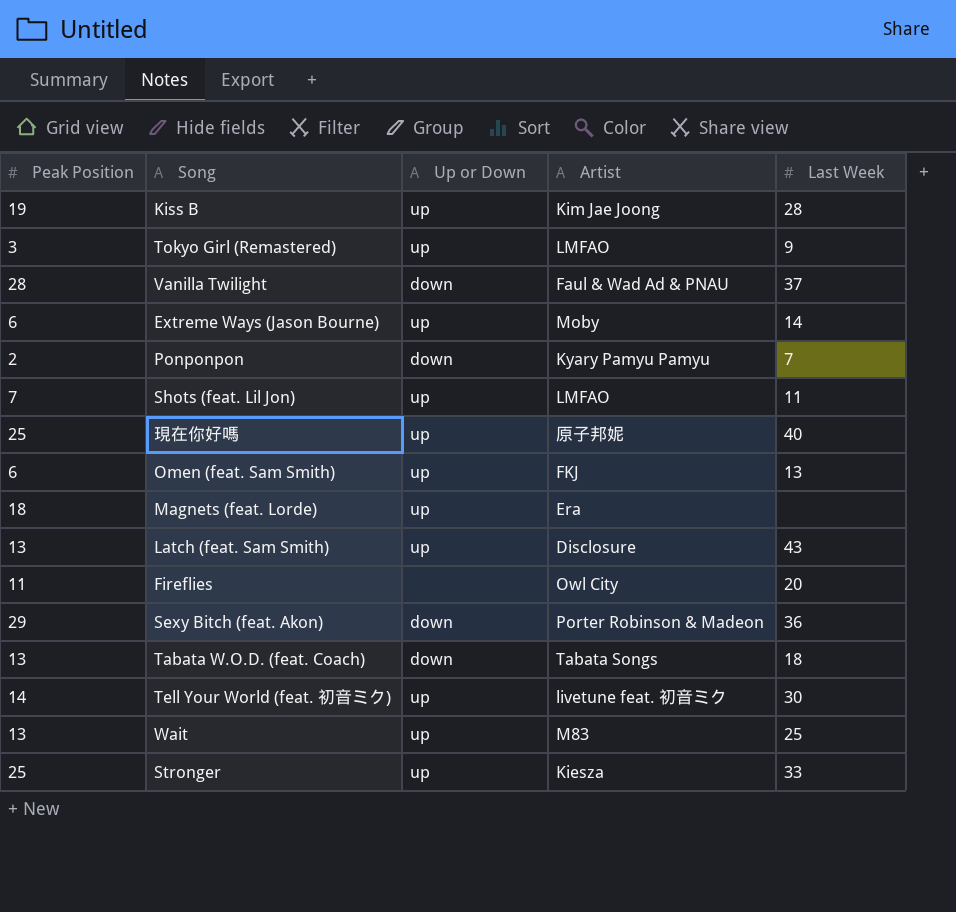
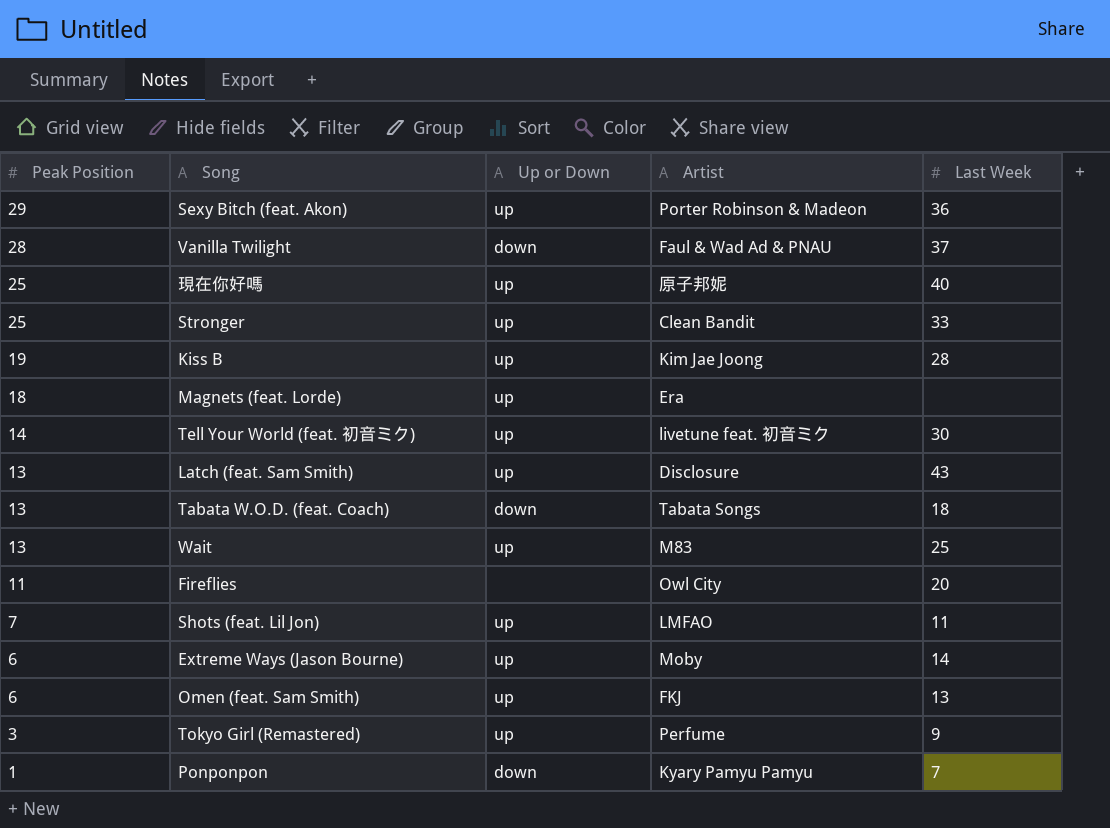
row order: none -> Peak Position descending
Sexy Bitch (feat. Akon) | Up or Down: down -> up
Stronger | Artist: Kiesza -> Clean Bandit
Tokyo Girl (Remastered) | Artist: LMFAO -> Perfume
Ponponpon | Peak Position: 2 -> 1

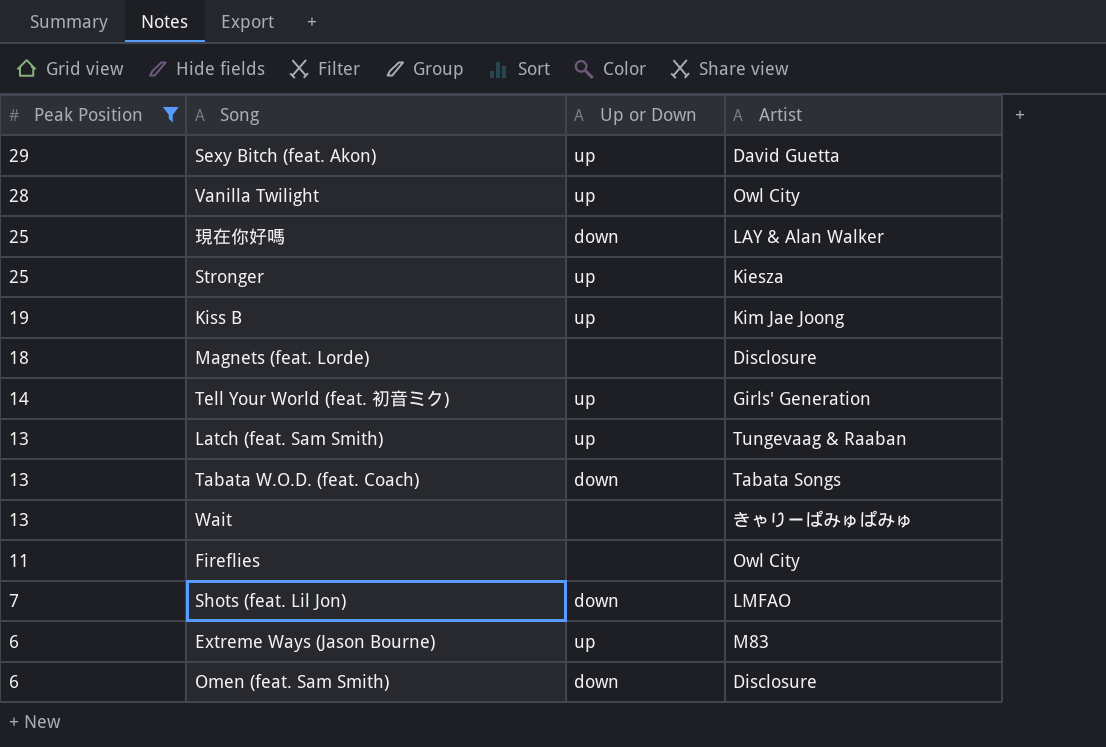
filter: none -> Peak Position >= 6
column Last Week | position: 5 -> none
Sexy Bitch (feat. Akon) | Artist: Porter Robinson & Madeon -> David Guetta
Vanilla Twilight | Up or Down: down -> up
Vanilla Twilight | Artist: Faul & Wad Ad & PNAU -> Owl City
現在你好嗎 | Up or Down: up -> down
現在你好嗎 | Artist: 原子邦妮 -> LAY & Alan Walker
Stronger | Artist: Clean Bandit -> Kiesza
Magnets (feat. Lorde) | Up or Down: up -> none
Magnets (feat. Lorde) | Artist: Era -> Disclosure
Tell Your World (feat. 初音ミク) | Artist: livetune feat. 初音ミク -> Girls' Generation
Latch (feat. Sam Smith) | Artist: Disclosure -> Tungevaag & Raaban
Wait | Up or Down: up -> none
Wait | Artist: M83 -> きゃりーぱみゅぱみゅ
Shots (feat. Lil Jon) | Up or Down: up -> down
Extreme Ways (Jason Bourne) | Artist: Moby -> M83
Omen (feat. Sam Smith) | Up or Down: up -> down
Omen (feat. Sam Smith) | Artist: FKJ -> Disclosure

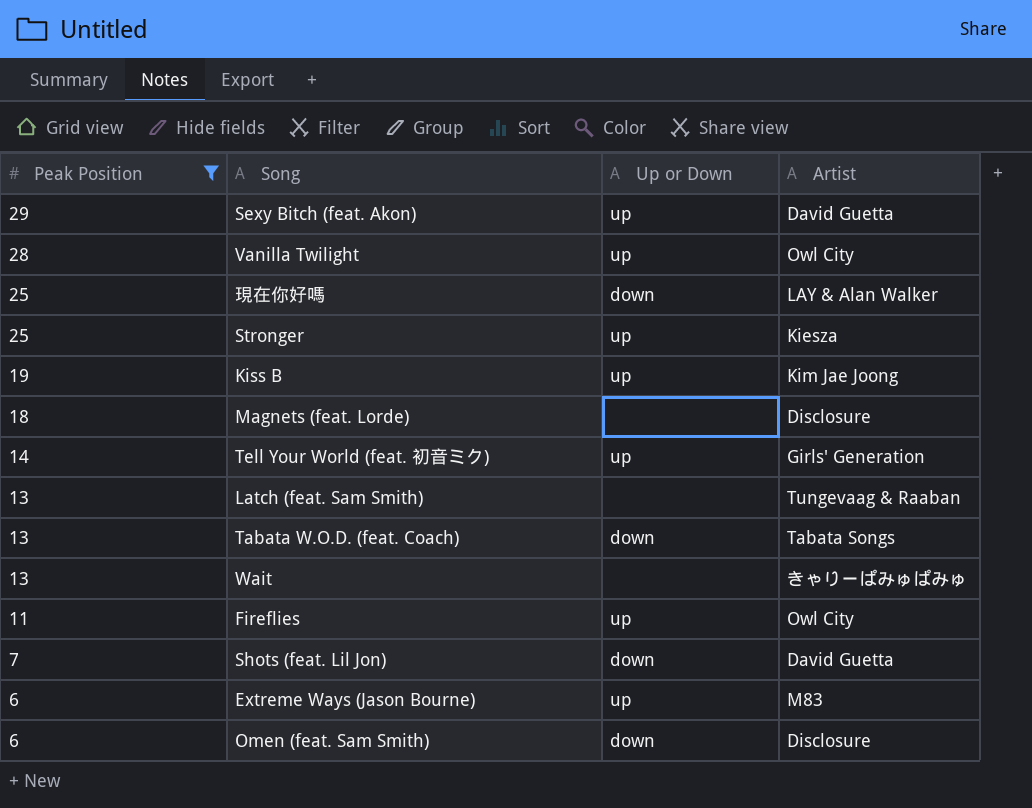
Latch (feat. Sam Smith) | Up or Down: up -> none
Fireflies | Up or Down: none -> up
Shots (feat. Lil Jon) | Artist: LMFAO -> David Guetta

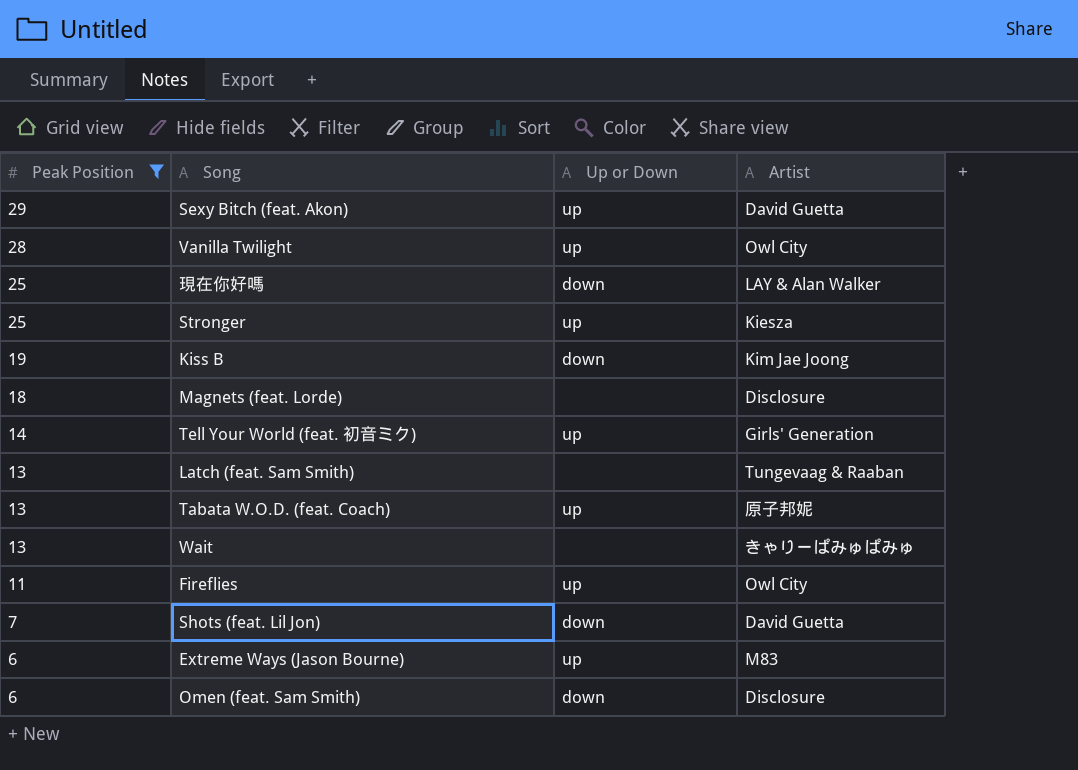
Kiss B | Up or Down: up -> down
Tabata W.O.D. (feat. Coach) | Up or Down: down -> up
Tabata W.O.D. (feat. Coach) | Artist: Tabata Songs -> 原子邦妮

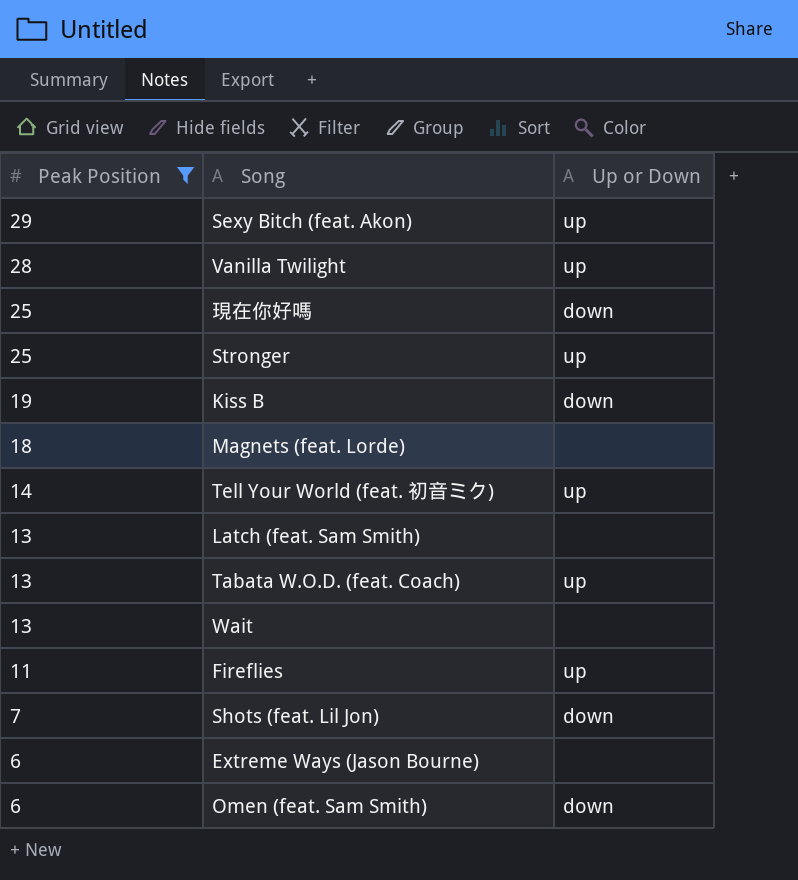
column Artist | position: 4 -> none
Extreme Ways (Jason Bourne) | Up or Down: up -> none

